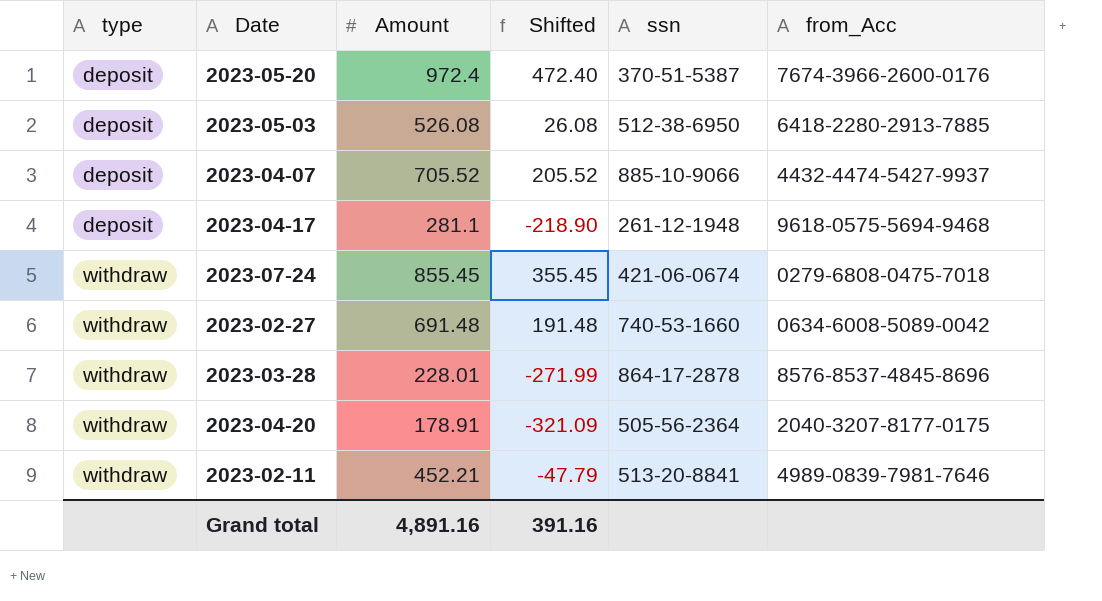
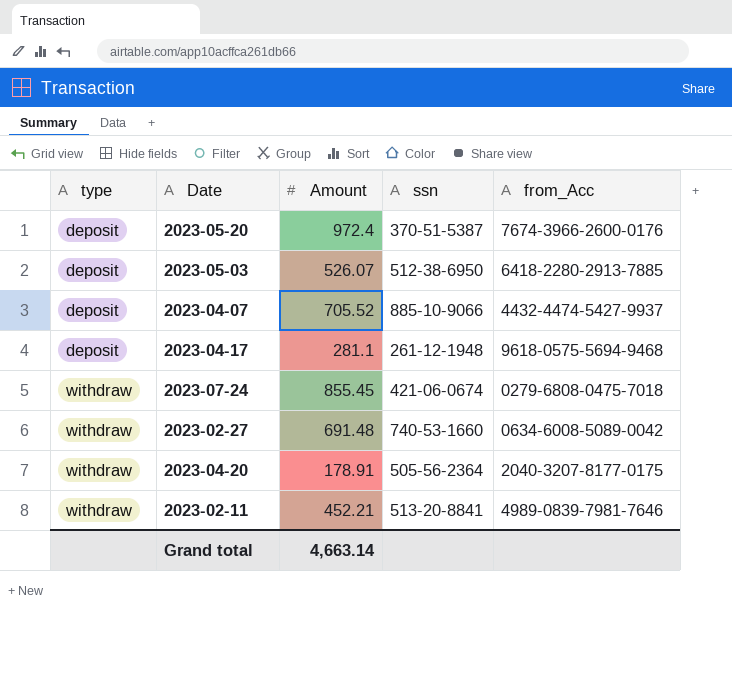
column Shifted | formula: [Amount] - 500 -> none
row 2023-03-28: withdraw | 228.01 | -271.99 | 864-17-2878 | 8576-8537-4845-8696 -> none
2023-05-03 | Amount: 526.08 -> 526.07
Grand total | Amount: 4,891.16 -> 4,663.14

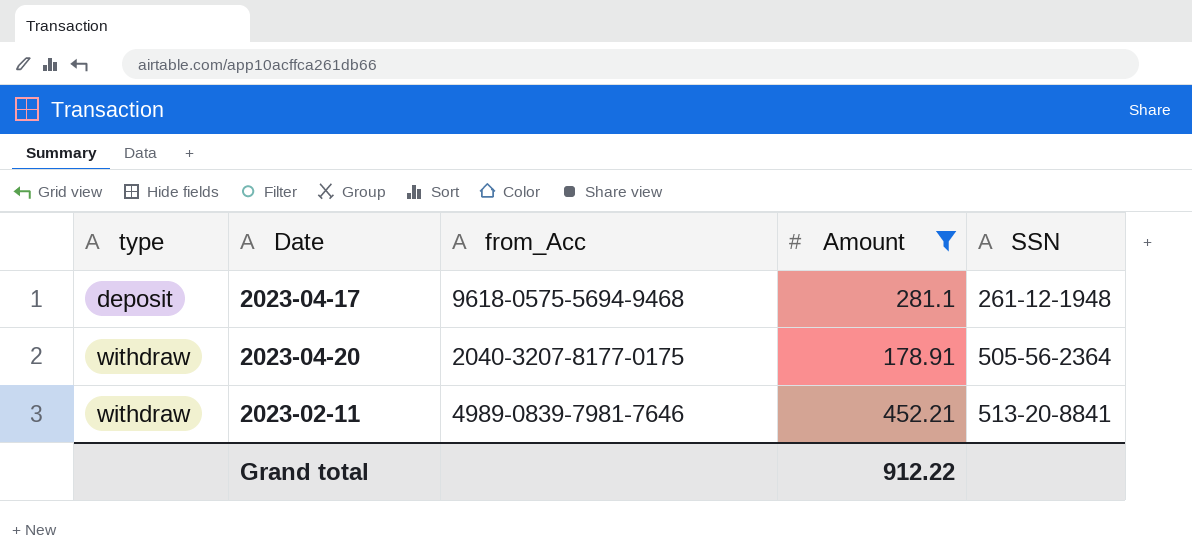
filter: none -> Amount <= 452.21
column from_Acc | position: 5 -> 3
column name: ssn -> SSN
Grand total | Amount: 4,663.14 -> 912.22

